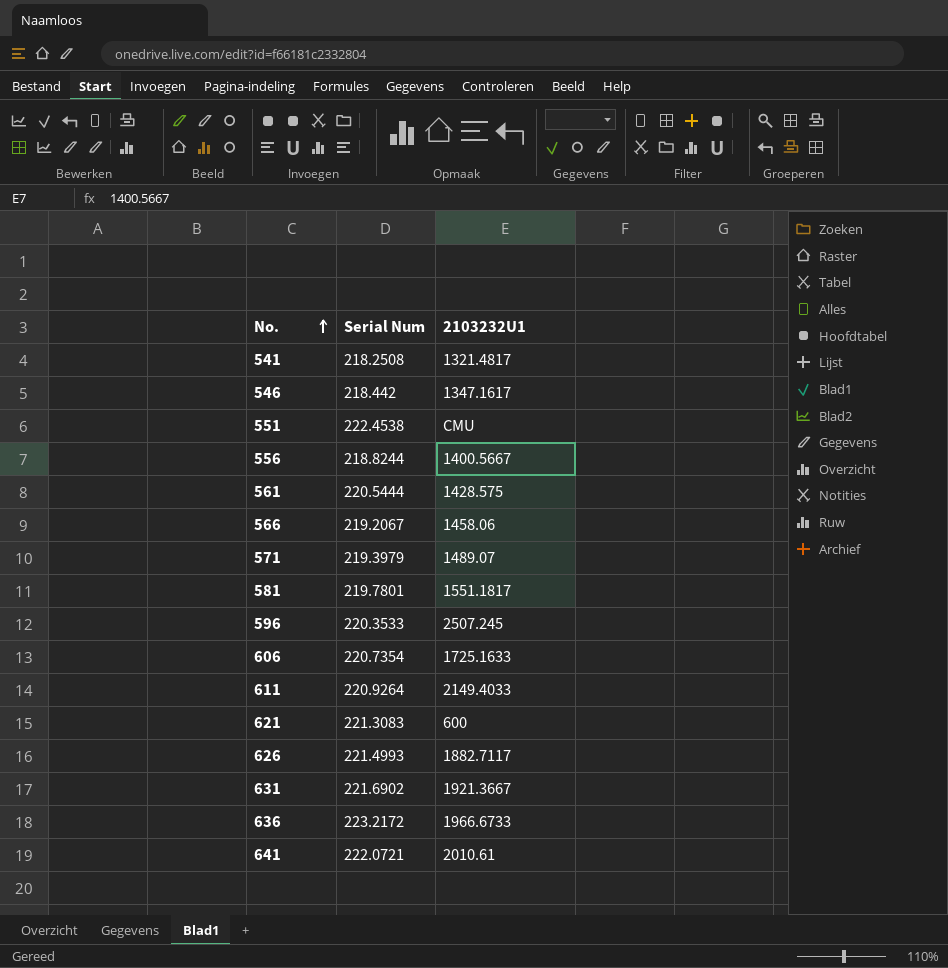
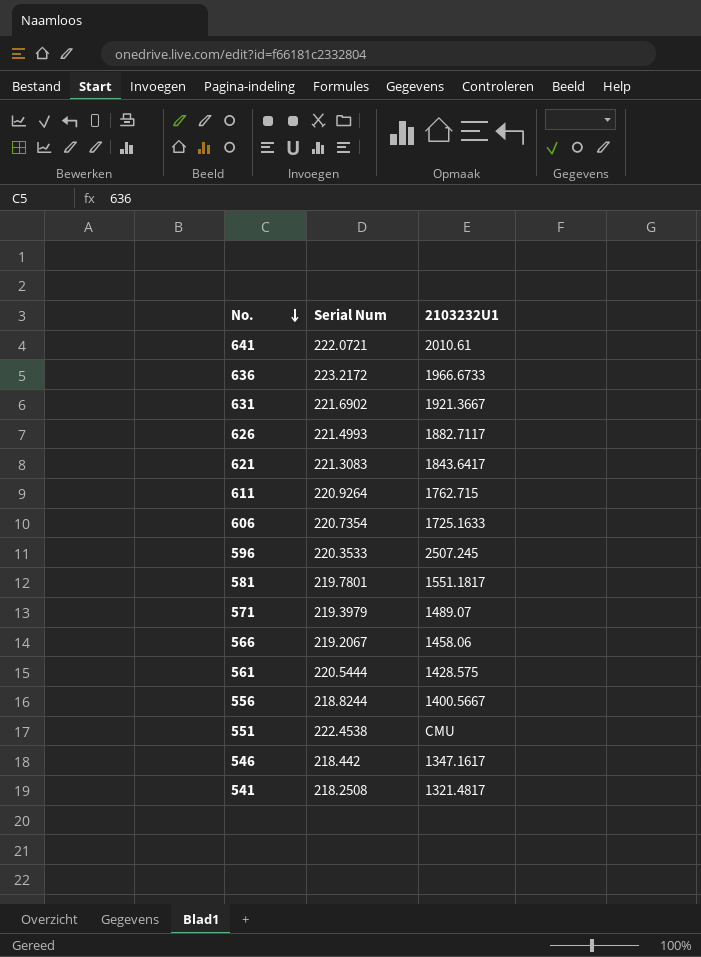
row order: No. ascending -> No. descending
621 | 2103232U1: 600 -> 1843.6417
611 | 2103232U1: 2149.4033 -> 1762.715

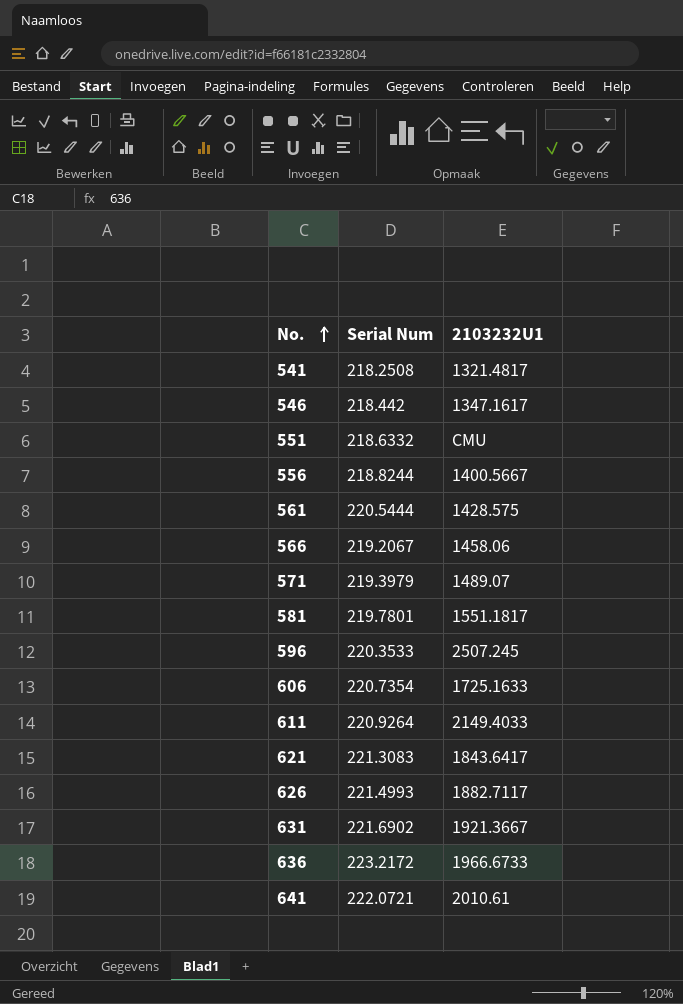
row order: No. descending -> No. ascending
551 | Serial Num: 222.4538 -> 218.6332
611 | 2103232U1: 1762.715 -> 2149.4033

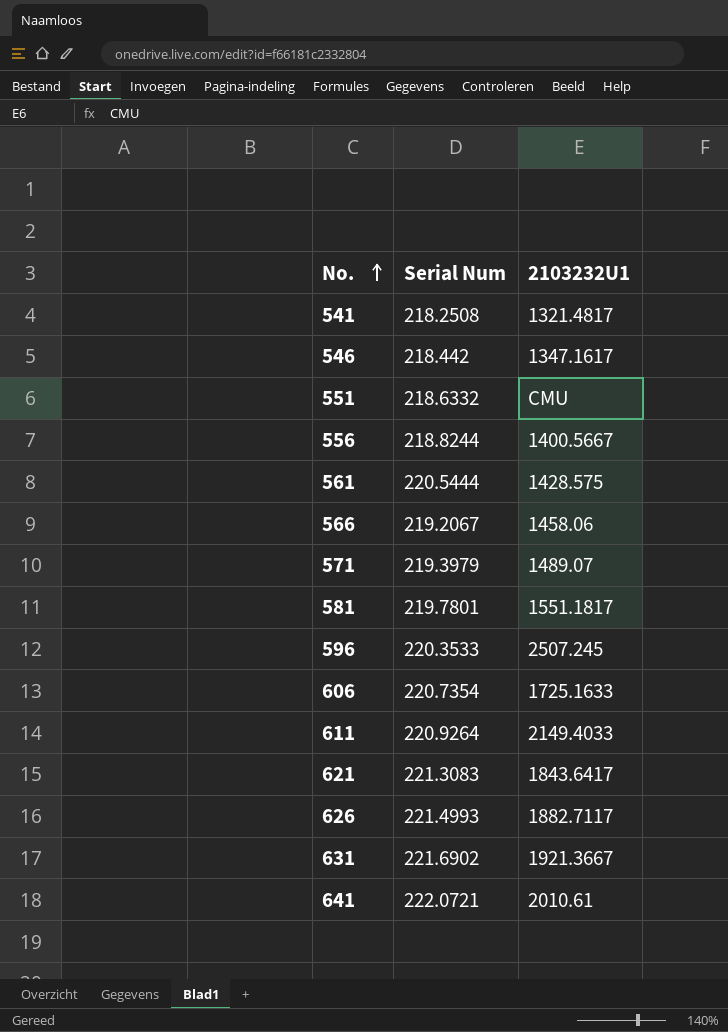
row 636: 223.2172 | 1966.6733 -> none

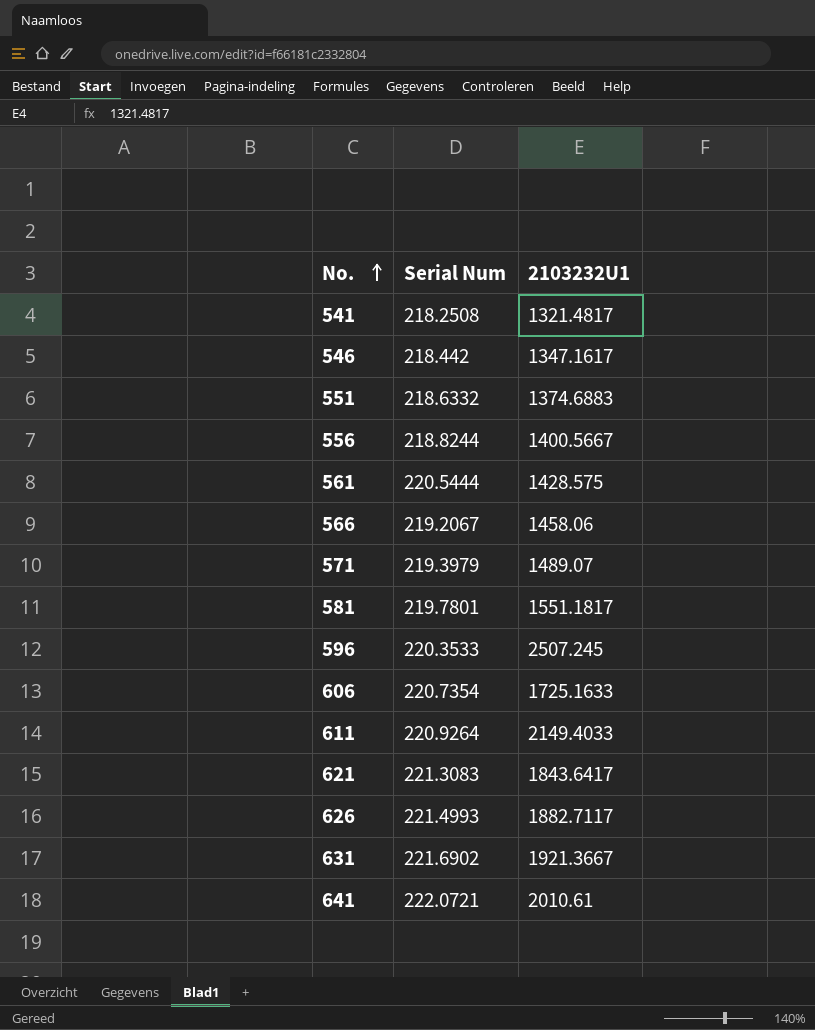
551 | 2103232U1: CMU -> 1374.6883

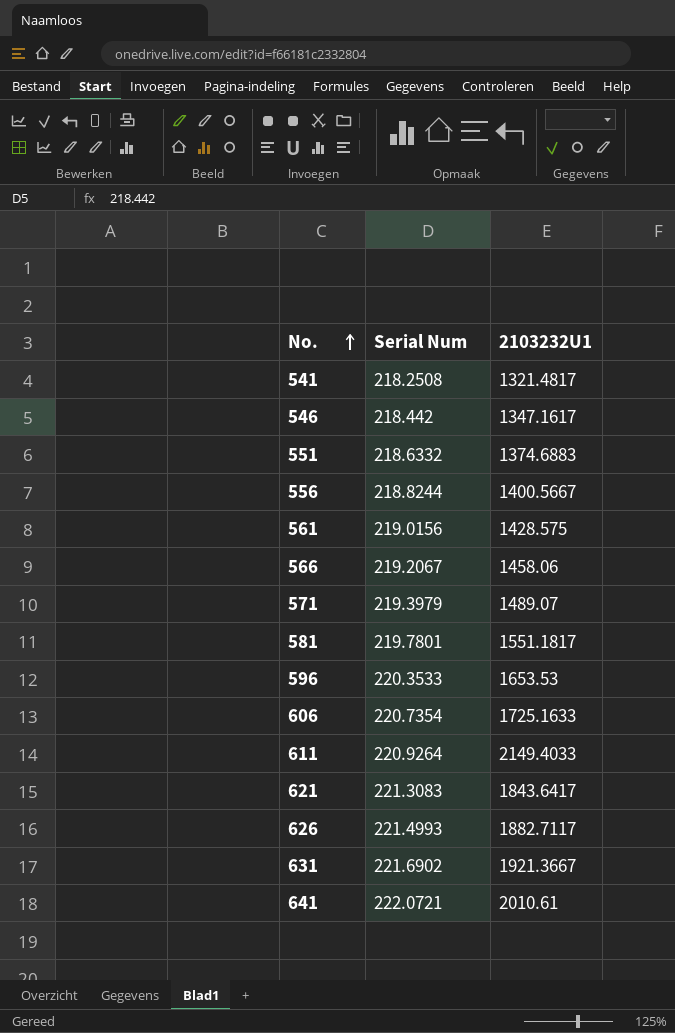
561 | Serial Num: 220.5444 -> 219.0156
596 | 2103232U1: 2507.245 -> 1653.53

